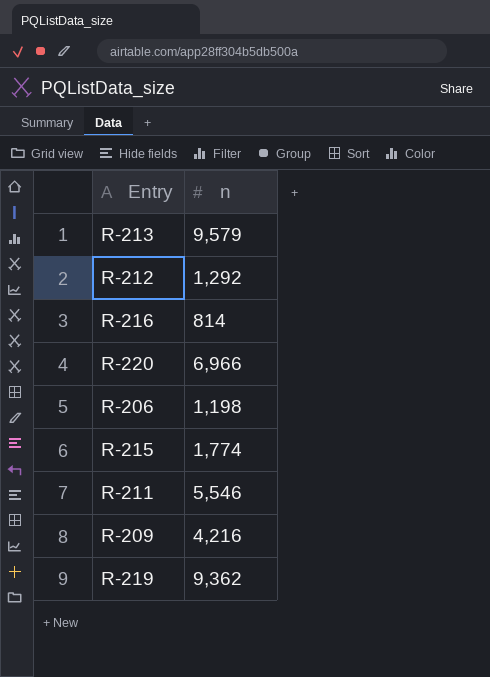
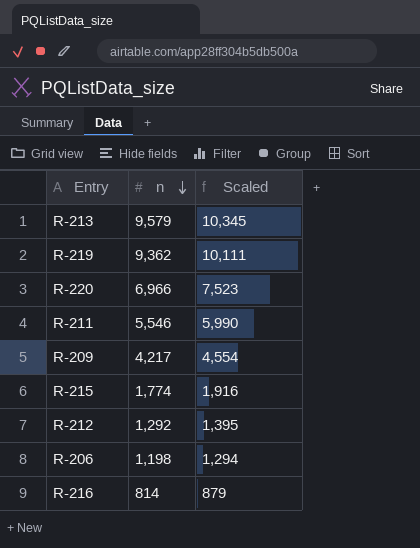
row order: none -> n descending
column Scaled | formula: none -> [n] * 1.08
R-209 | n: 4,216 -> 4,217

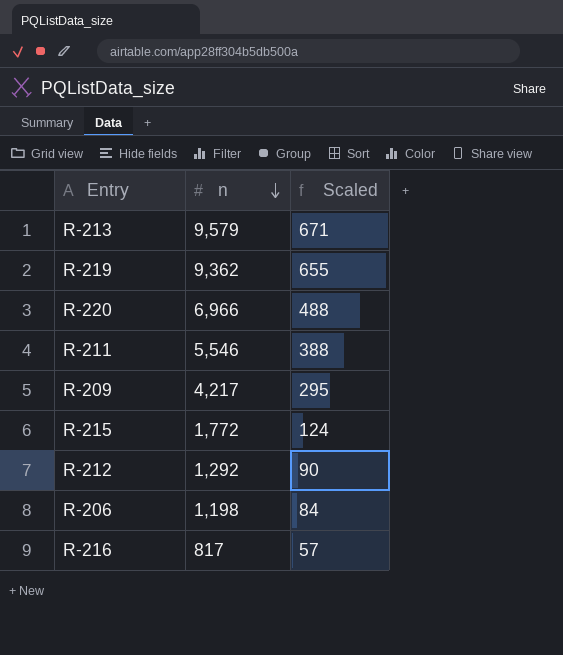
column Scaled | formula: [n] * 1.08 -> [n] * 0.07
R-215 | n: 1,774 -> 1,772
R-216 | n: 814 -> 817

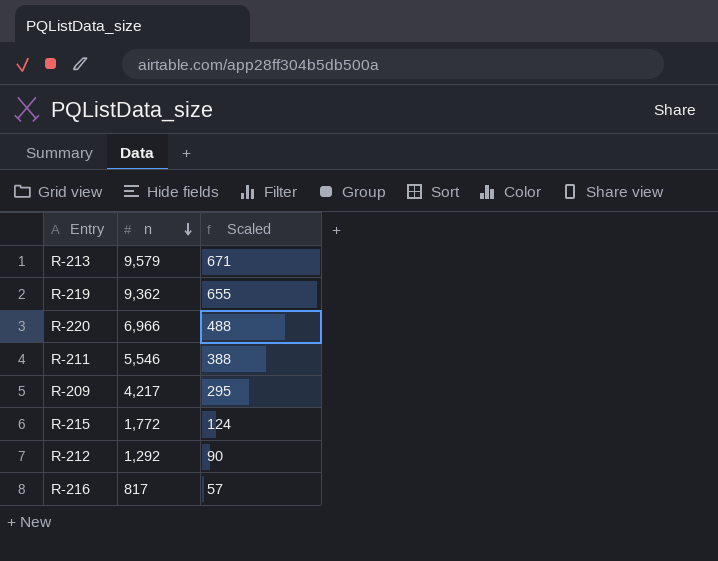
row R-206: 1,198 | 84 -> none

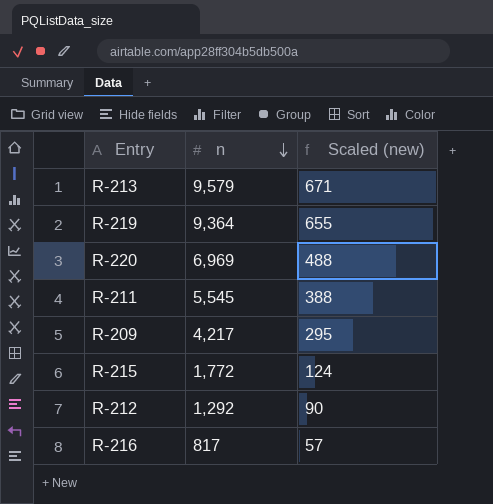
column name: Scaled -> Scaled (new)
R-219 | n: 9,362 -> 9,364
R-220 | n: 6,966 -> 6,969
R-211 | n: 5,546 -> 5,545

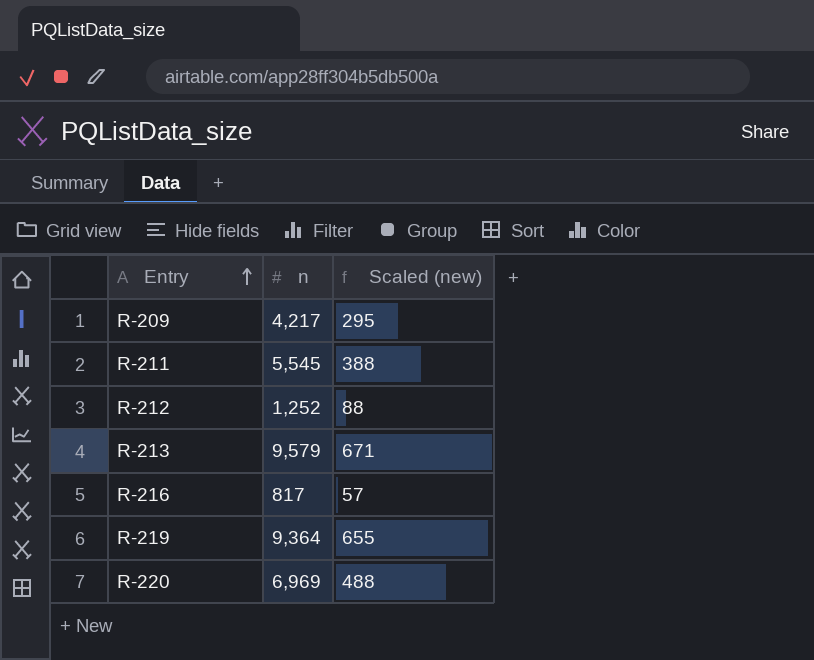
row order: n descending -> Entry ascending
row R-215: 1,772 | 124 -> none
R-212 | n: 1,292 -> 1,252
R-212 | Scaled (new): 90 -> 88

